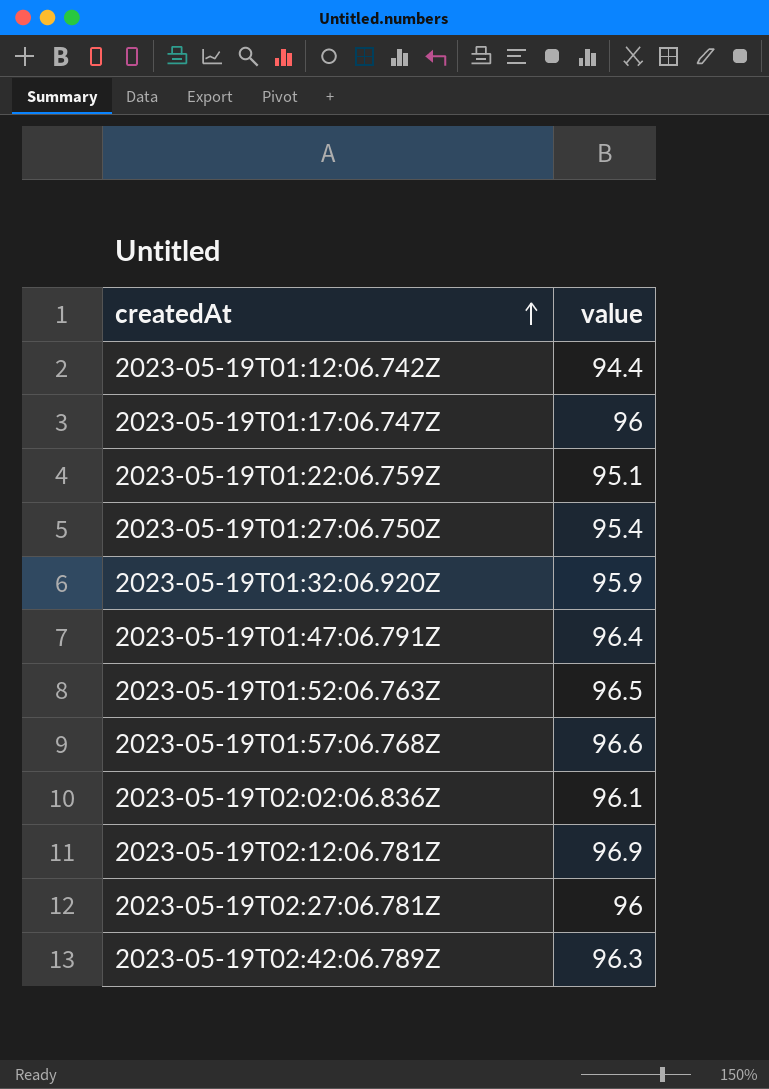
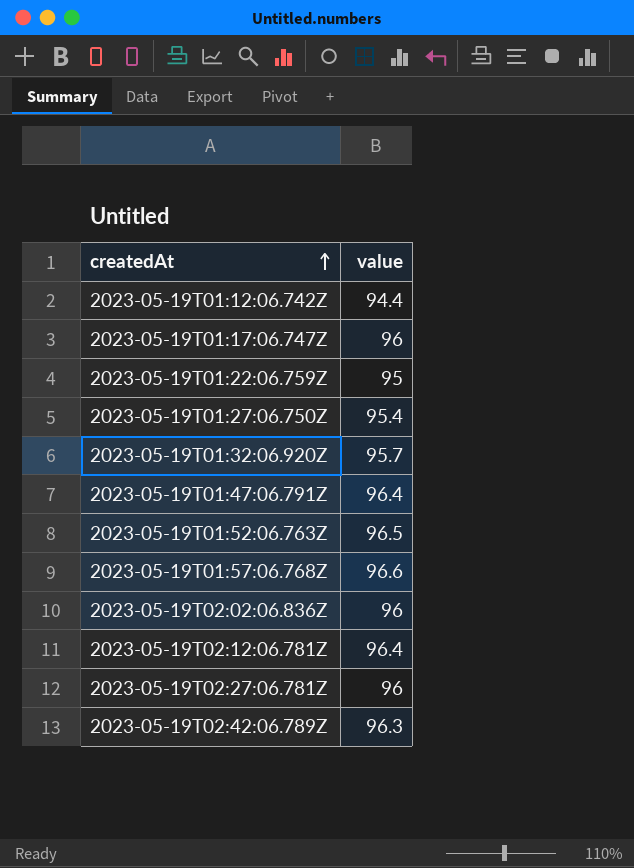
2023-05-19T01:22:06.759Z | value: 95.1 -> 95
2023-05-19T01:32:06.920Z | value: 95.9 -> 95.7
2023-05-19T02:02:06.836Z | value: 96.1 -> 96
2023-05-19T02:12:06.781Z | value: 96.9 -> 96.4

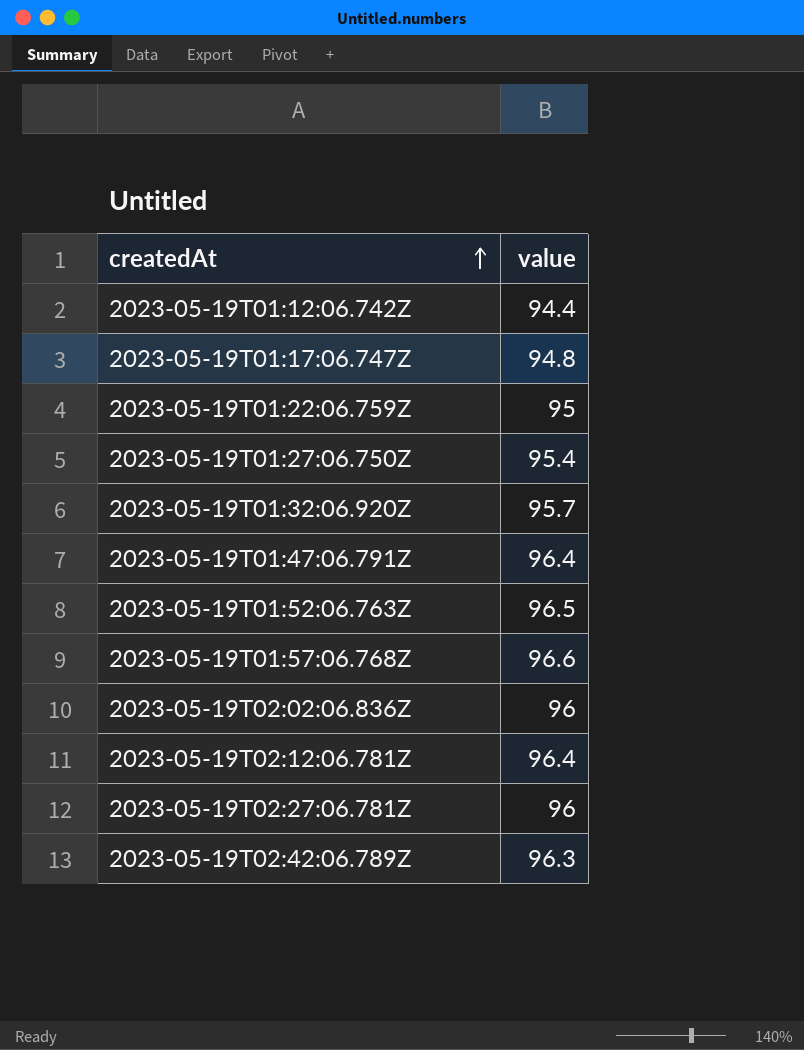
2023-05-19T01:17:06.747Z | value: 96 -> 94.8

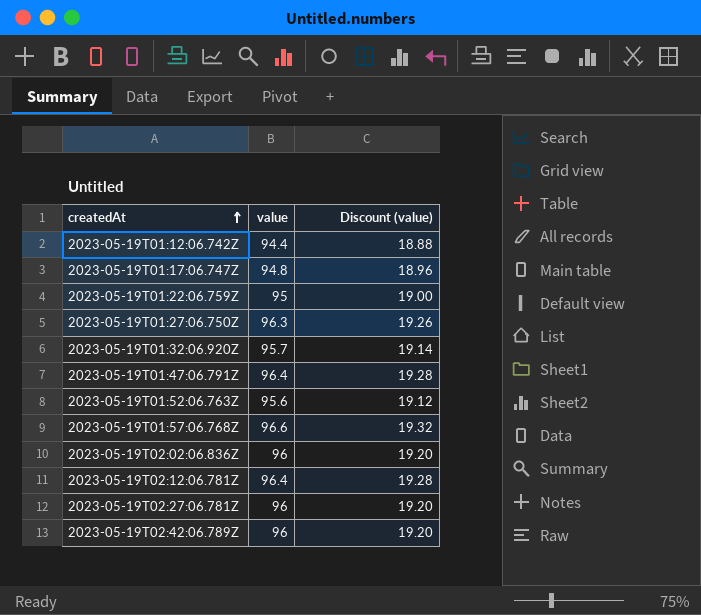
column Discount (value) | formula: none -> [value] * 0.2
2023-05-19T01:27:06.750Z | value: 95.4 -> 96.3
2023-05-19T01:52:06.763Z | value: 96.5 -> 95.6
2023-05-19T02:42:06.789Z | value: 96.3 -> 96

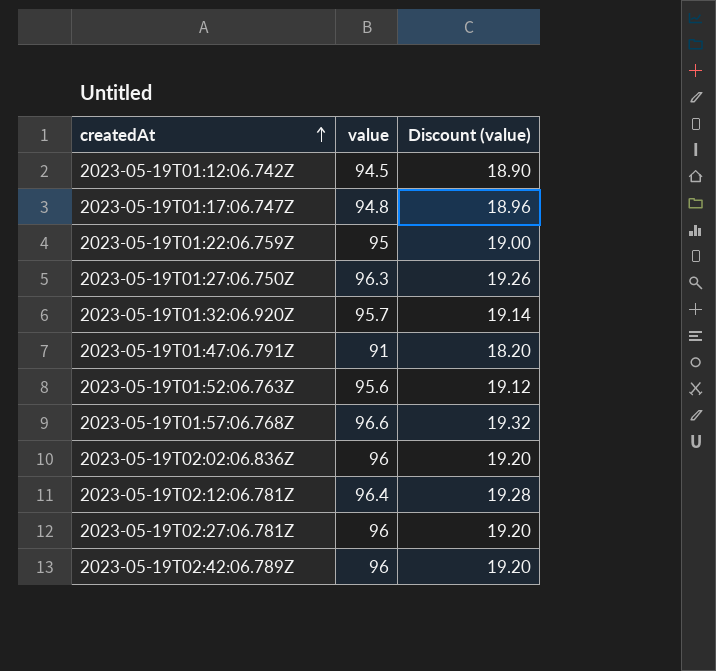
2023-05-19T01:12:06.742Z | value: 94.4 -> 94.5
2023-05-19T01:12:06.742Z | Discount (value): 18.88 -> 18.90
2023-05-19T01:47:06.791Z | value: 96.4 -> 91
2023-05-19T01:47:06.791Z | Discount (value): 19.28 -> 18.20

